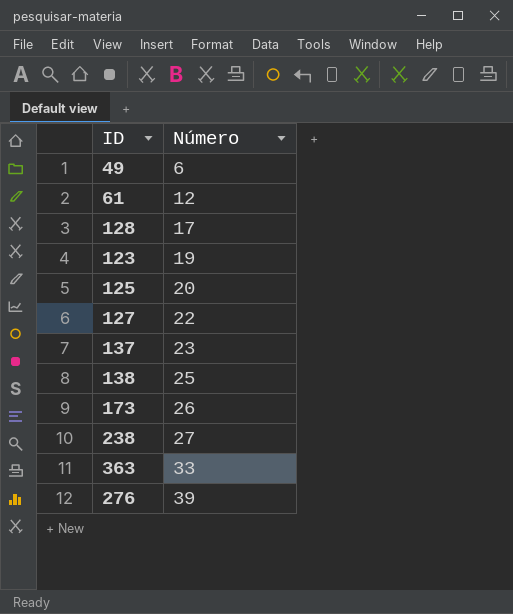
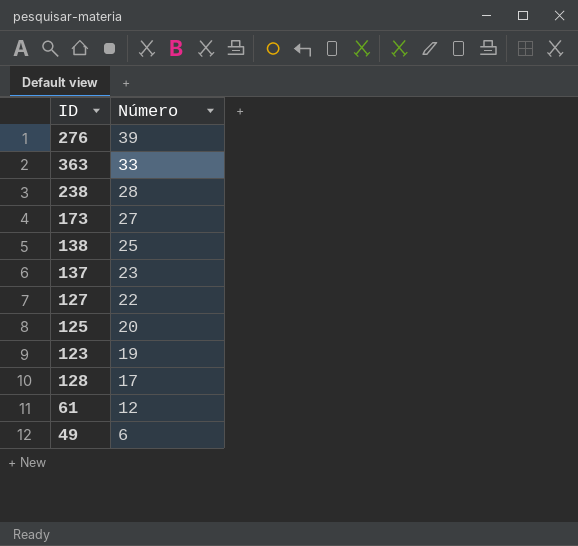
row order: Número ascending -> Número descending
238 | Número: 27 -> 28
173 | Número: 26 -> 27

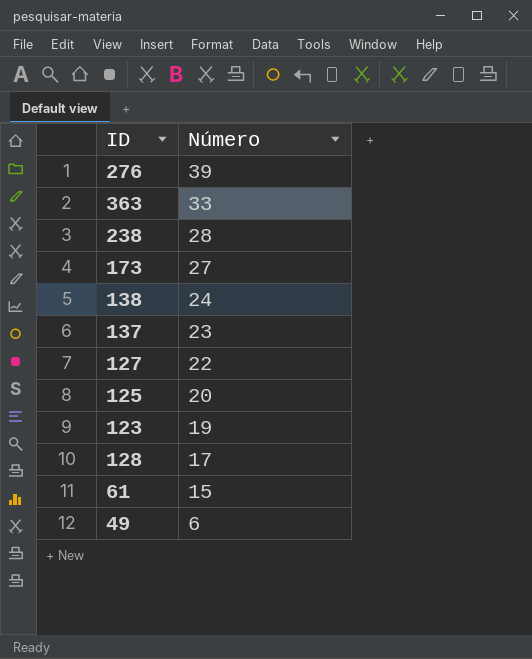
138 | Número: 25 -> 24
61 | Número: 12 -> 15

